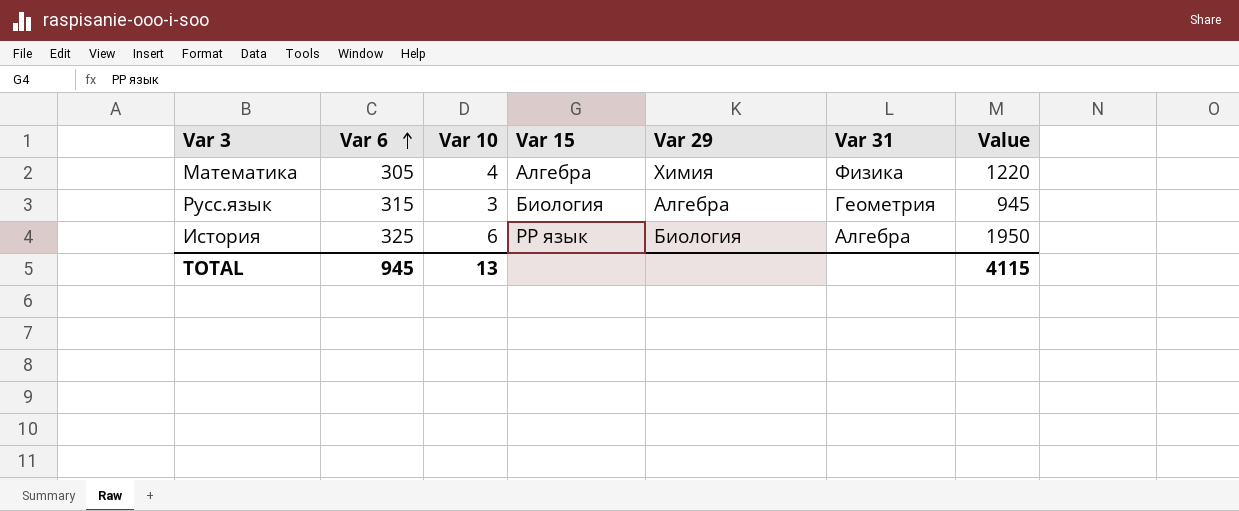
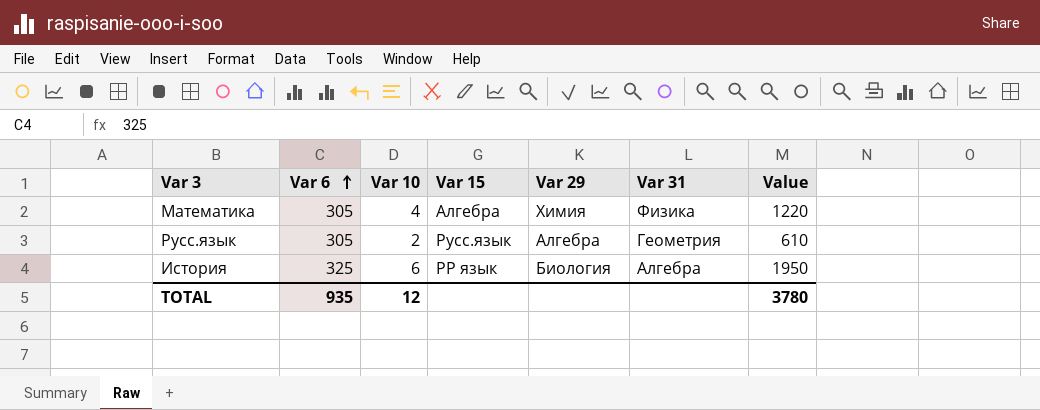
Русс.язык | Var 6: 315 -> 305
Русс.язык | Var 10: 3 -> 2
Русс.язык | Var 15: Биология -> Русс.язык
Русс.язык | Value: 945 -> 610
TOTAL | Var 6: 945 -> 935
TOTAL | Var 10: 13 -> 12
TOTAL | Value: 4115 -> 3780

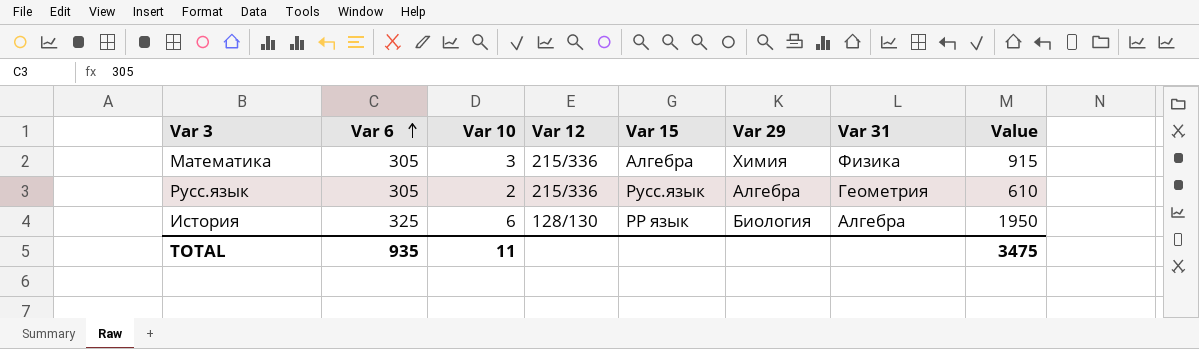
column Var 12 | position: none -> 4
Математика | Var 10: 4 -> 3
Математика | Value: 1220 -> 915
TOTAL | Var 10: 12 -> 11
TOTAL | Value: 3780 -> 3475

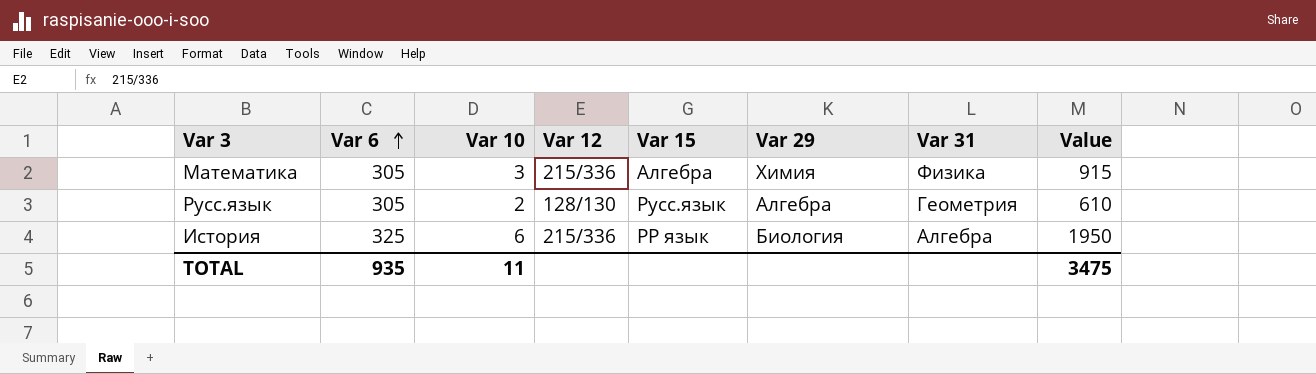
Русс.язык | Var 12: 215/336 -> 128/130
История | Var 12: 128/130 -> 215/336

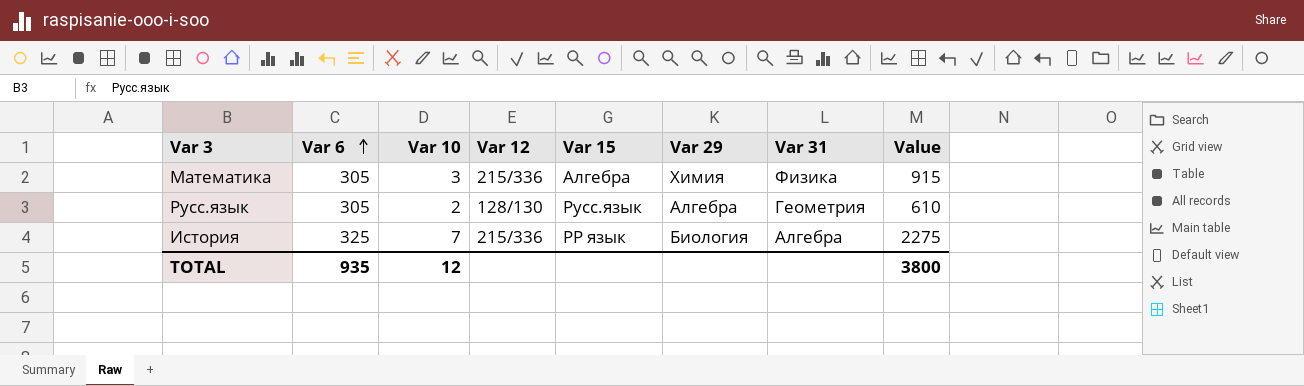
История | Var 10: 6 -> 7
История | Value: 1950 -> 2275
TOTAL | Var 10: 11 -> 12
TOTAL | Value: 3475 -> 3800

